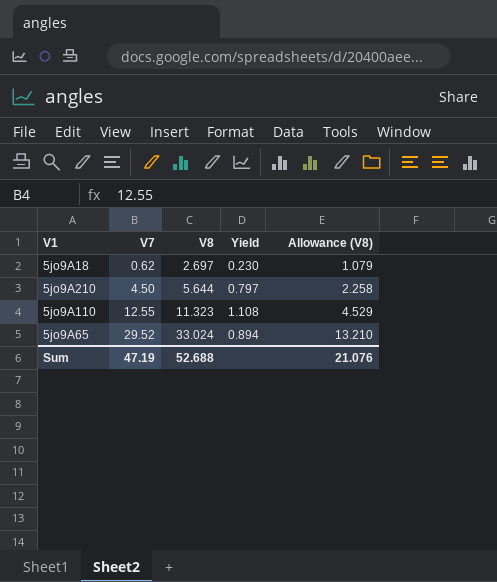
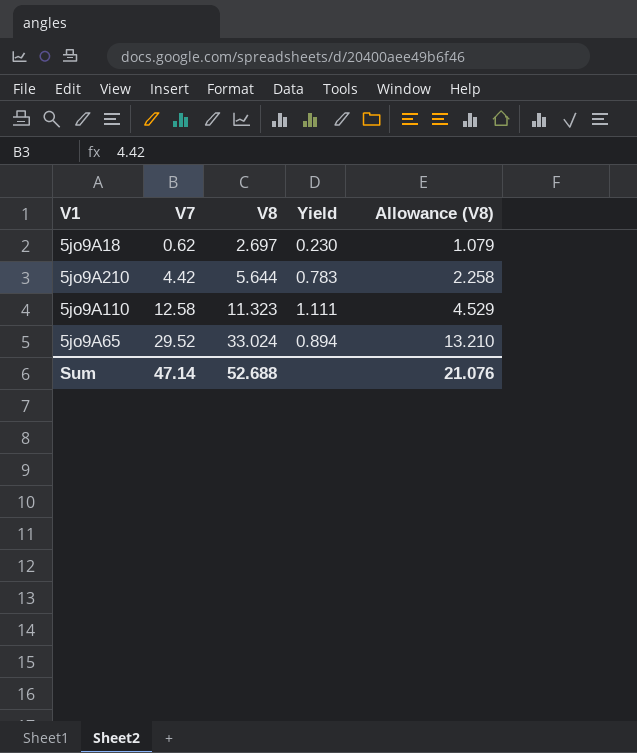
5jo9A210 | V7: 4.50 -> 4.42
5jo9A210 | Yield: 0.797 -> 0.783
5jo9A110 | V7: 12.55 -> 12.58
5jo9A110 | Yield: 1.108 -> 1.111
Sum | V7: 47.19 -> 47.14

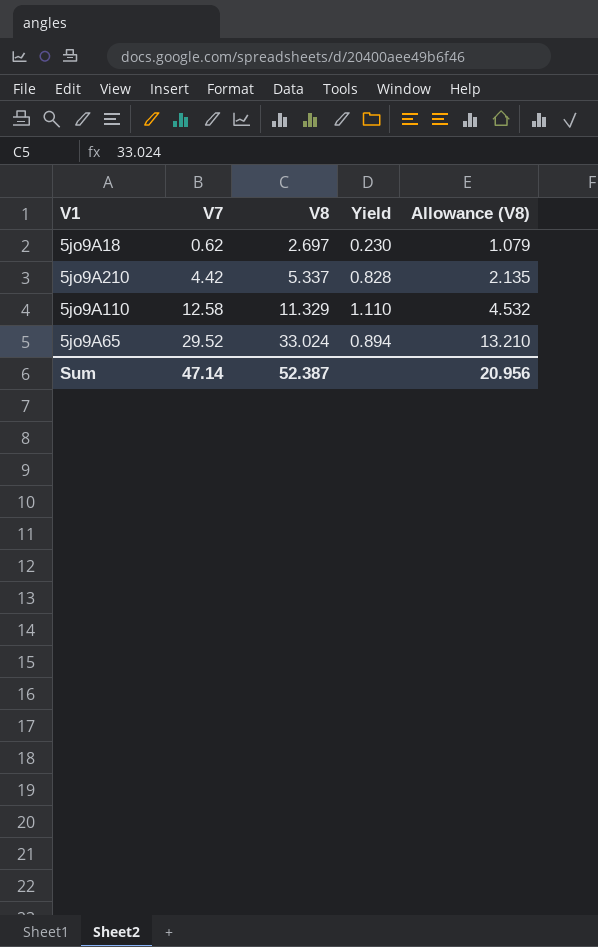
5jo9A210 | V8: 5.644 -> 5.337
5jo9A210 | Yield: 0.783 -> 0.828
5jo9A210 | Allowance (V8): 2.258 -> 2.135
5jo9A110 | V8: 11.323 -> 11.329
5jo9A110 | Yield: 1.111 -> 1.110
5jo9A110 | Allowance (V8): 4.529 -> 4.532
Sum | V8: 52.688 -> 52.387
Sum | Allowance (V8): 21.076 -> 20.956

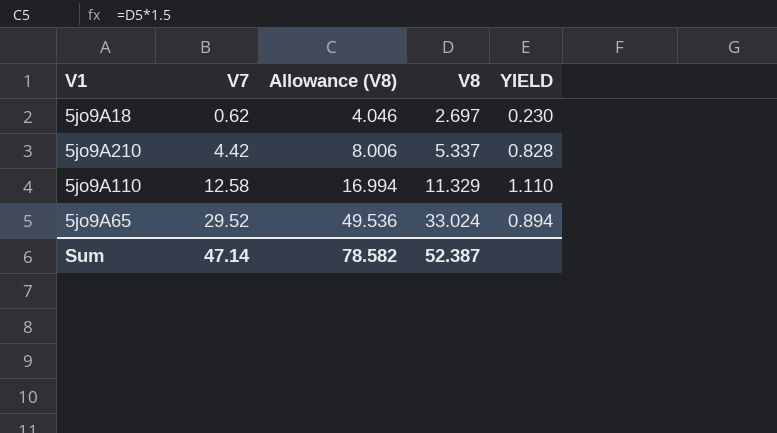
column Allowance (V8) | formula: [V8] * 0.4 -> [V8] * 1.5
column Allowance (V8) | position: 5 -> 3
column name: Yield -> YIELD
Sum | Allowance (V8): 20.956 -> 78.582

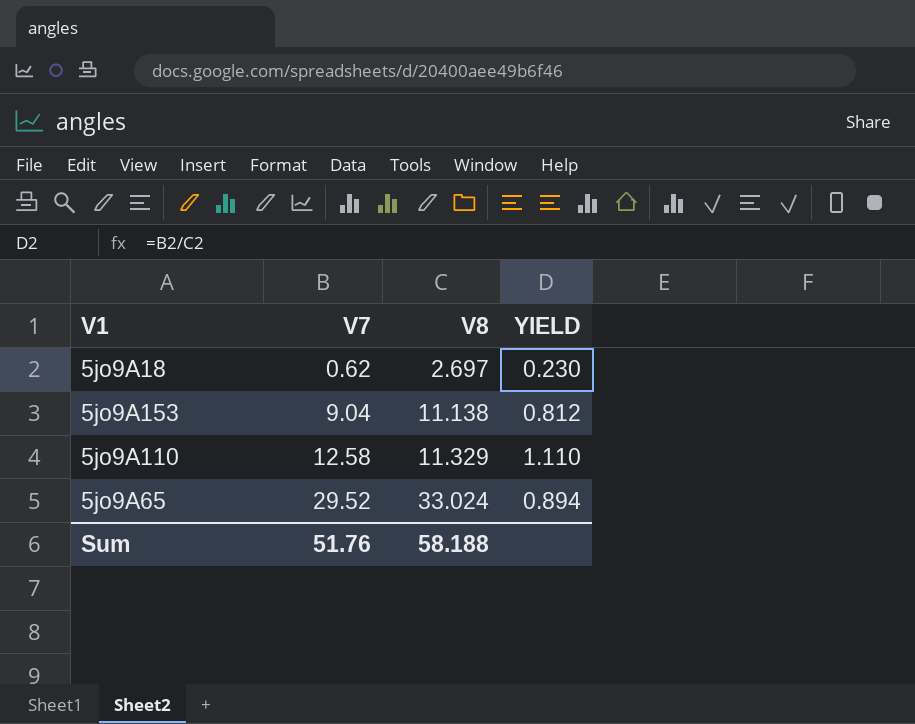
column Allowance (V8) | formula: [V8] * 1.5 -> none
row 5jo9A210: 4.42 | 8.006 | 5.337 | 0.828 -> none
row 5jo9A153: none -> 9.04 | 11.138 | 0.812
Sum | V7: 47.14 -> 51.76
Sum | V8: 52.387 -> 58.188

